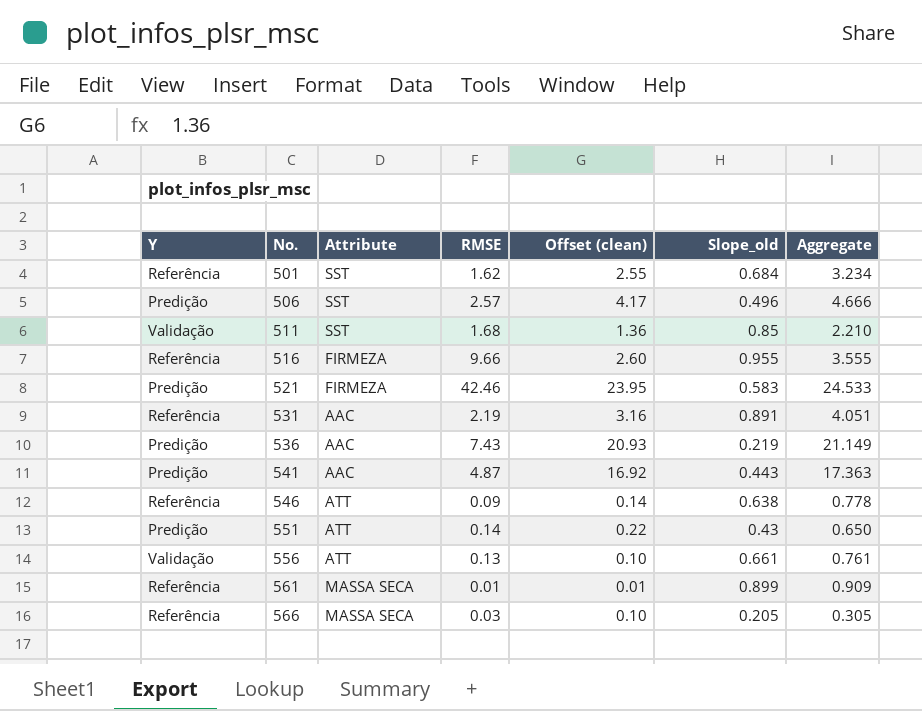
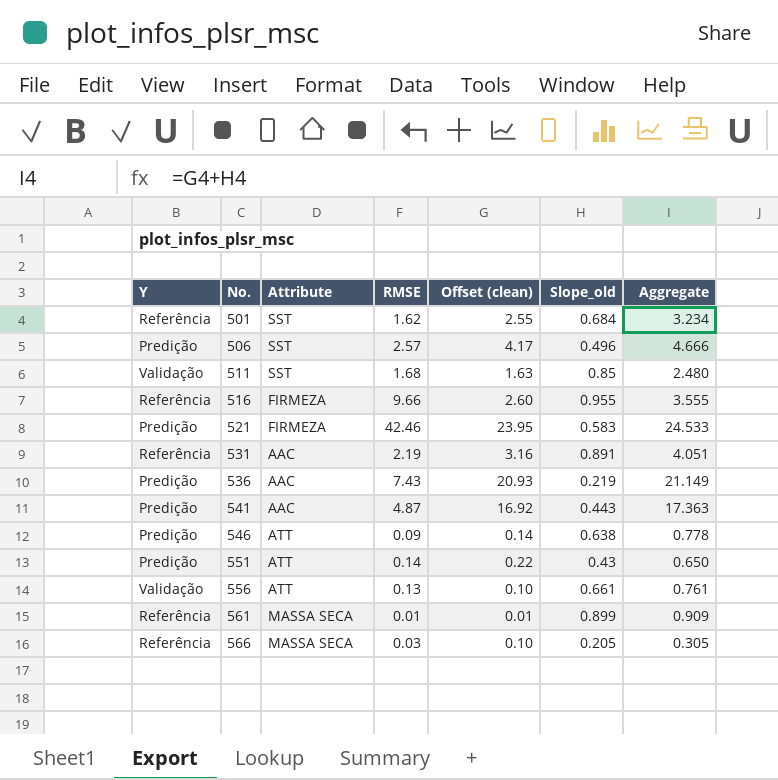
511 | Offset (clean): 1.36 -> 1.63
511 | Aggregate: 2.210 -> 2.480
546 | Y: Referência -> Predição

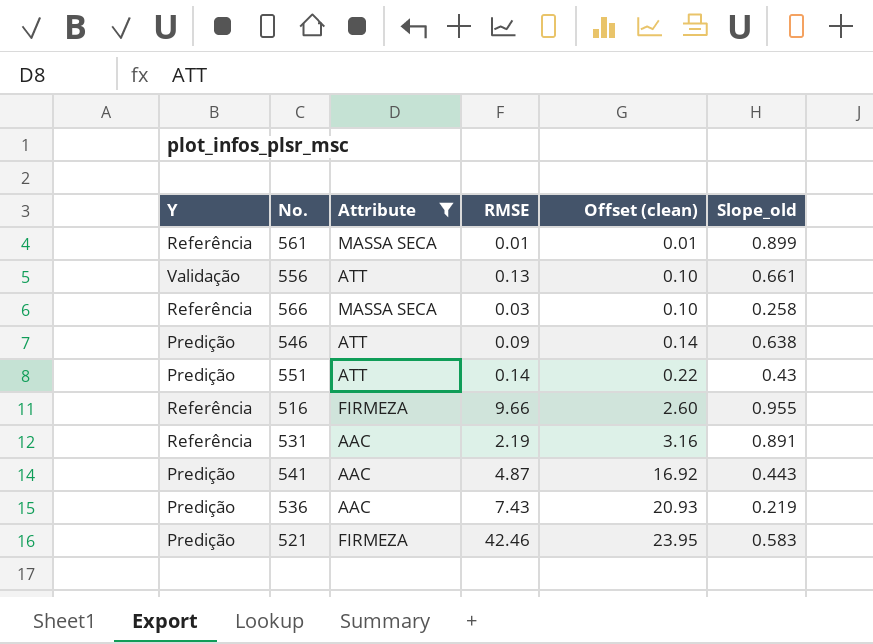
filter: none -> Attribute != SST
row order: No. ascending -> Offset (clean) ascending
column Aggregate | formula: [Offset (clean)] + [Slope_old] -> none
566 | Slope_old: 0.205 -> 0.258

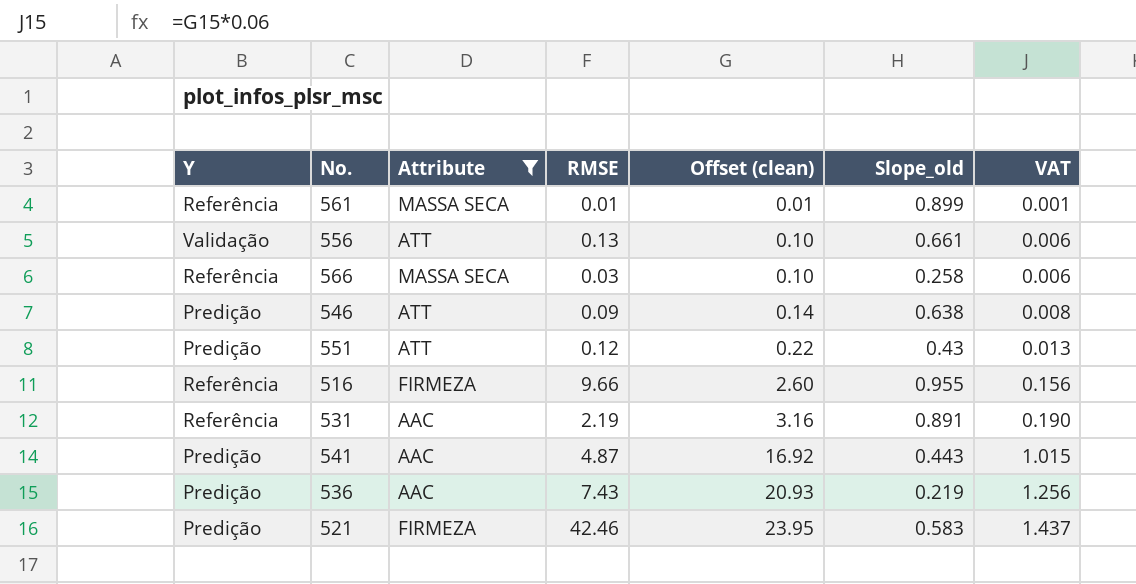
column VAT | formula: none -> [Offset (clean)] * 0.06
551 | RMSE: 0.14 -> 0.12

